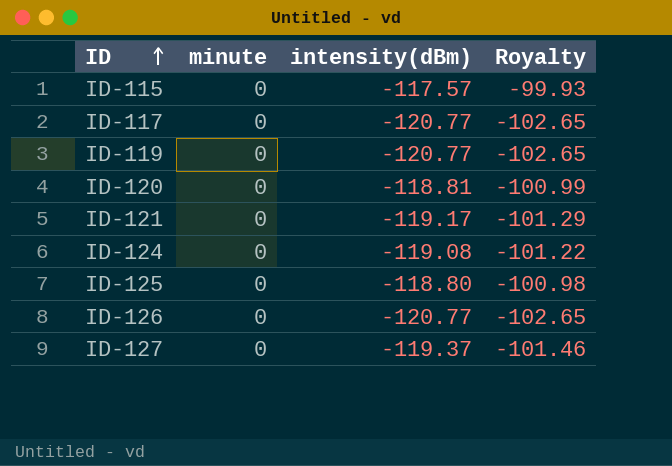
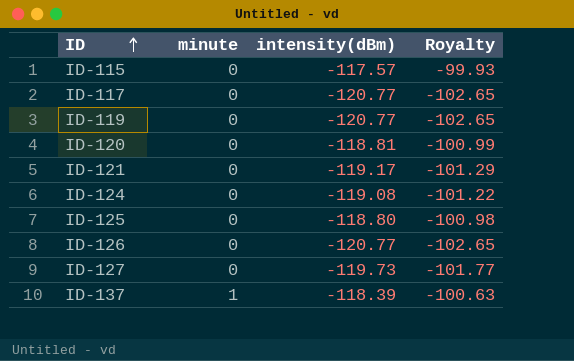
ID-127 | intensity(dBm): -119.37 -> -119.73
ID-127 | Royalty: -101.46 -> -101.77
row ID-137: none -> 1 | -118.39 | -100.63

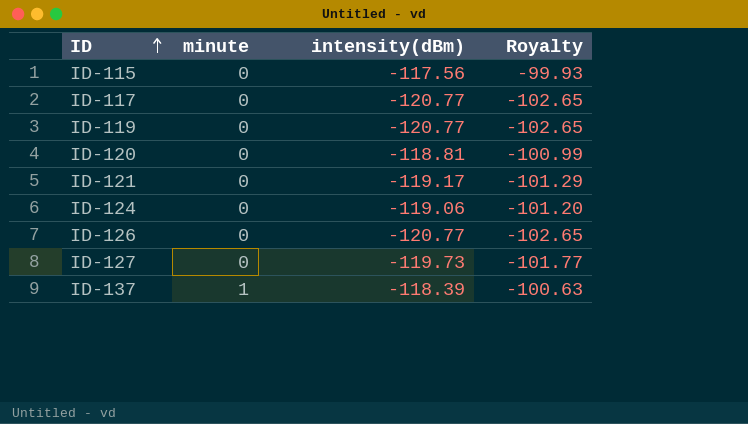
row ID-125: 0 | -118.80 | -100.98 -> none
ID-115 | intensity(dBm): -117.57 -> -117.56
ID-124 | intensity(dBm): -119.08 -> -119.06
ID-124 | Royalty: -101.22 -> -101.20

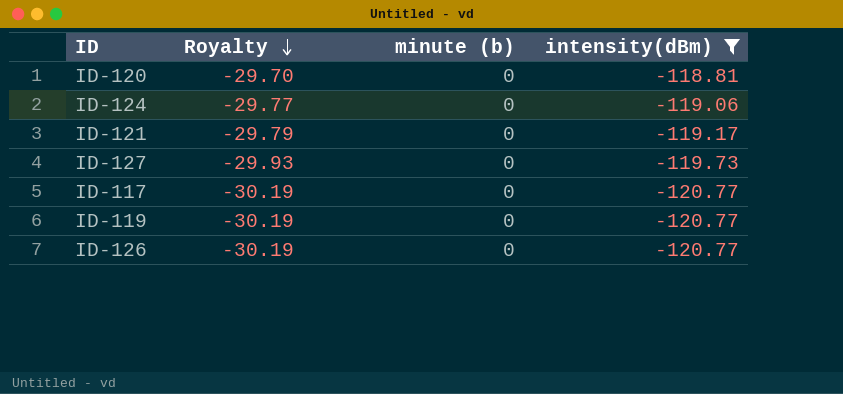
filter: none -> intensity(dBm) <= -118.81
row order: ID ascending -> Royalty descending
column Royalty | formula: [intensity(dBm)] * 0.85 -> [intensity(dBm)] * 0.25
column Royalty | position: 4 -> 2
column name: minute -> minute (b)

